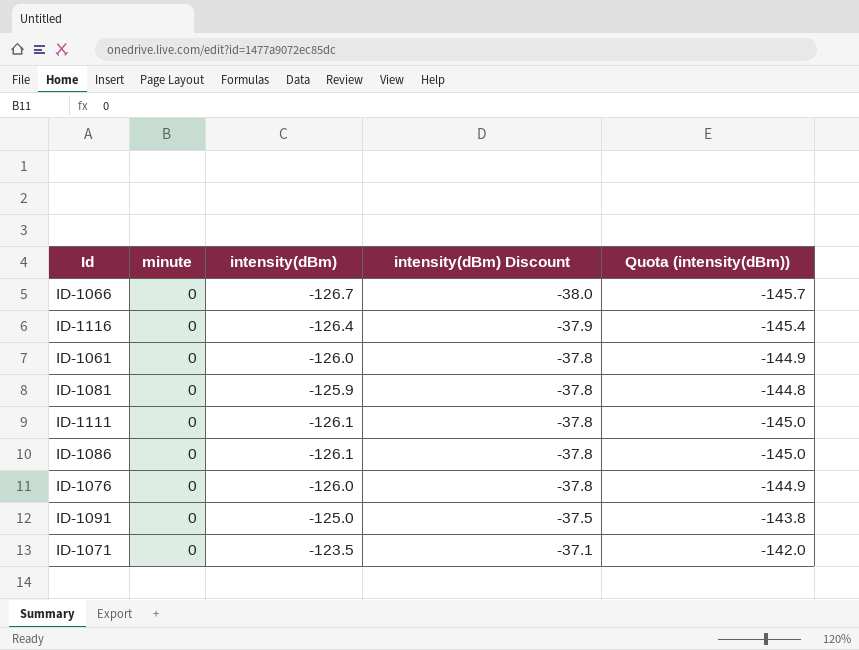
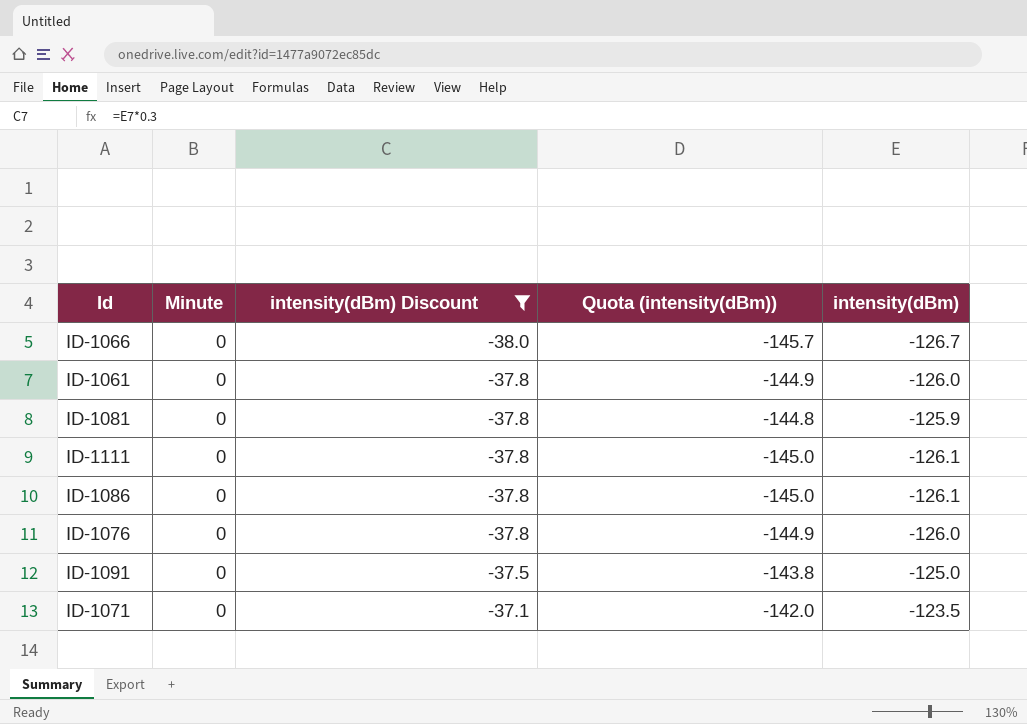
filter: none -> intensity(dBm) Discount != -37.9
column name: minute -> Minute
column intensity(dBm) | position: 3 -> 5

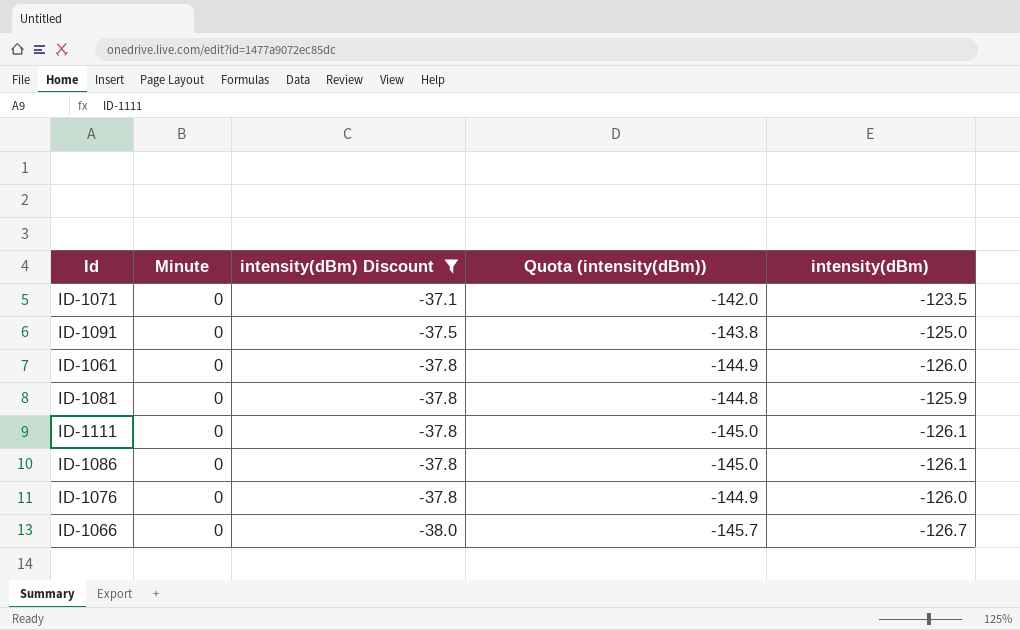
row order: intensity(dBm) Discount ascending -> intensity(dBm) Discount descending

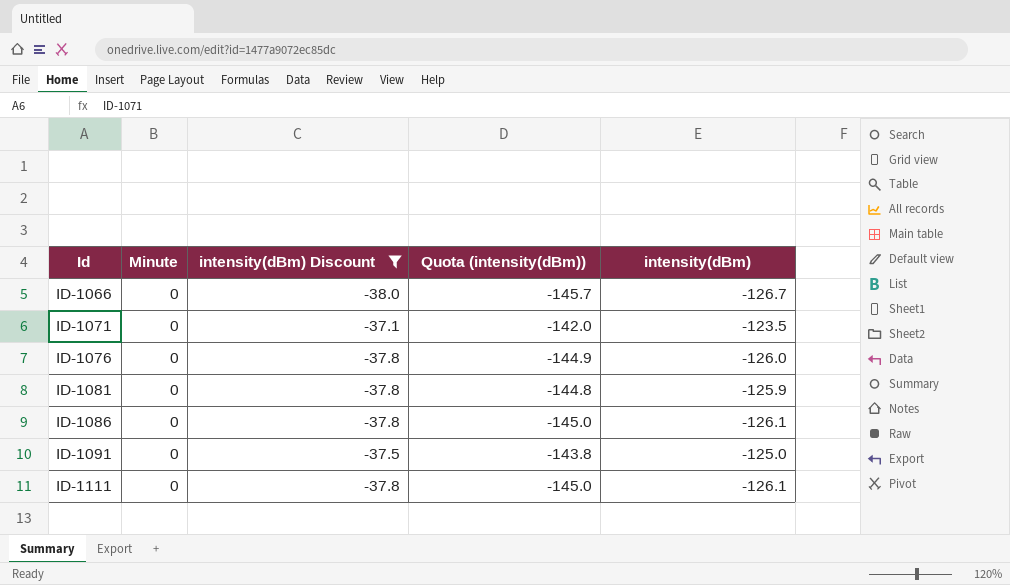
row order: intensity(dBm) Discount descending -> Id ascending
row ID-1061: 0 | -37.8 | -144.9 | -126.0 -> none

